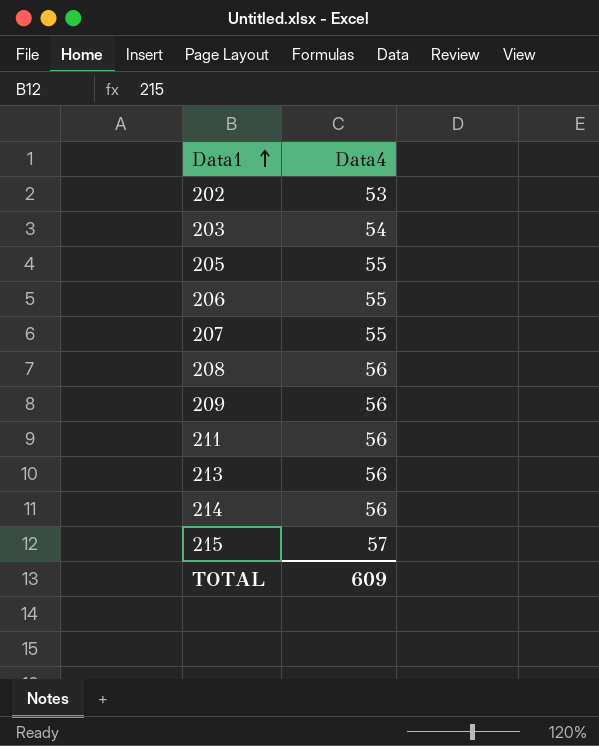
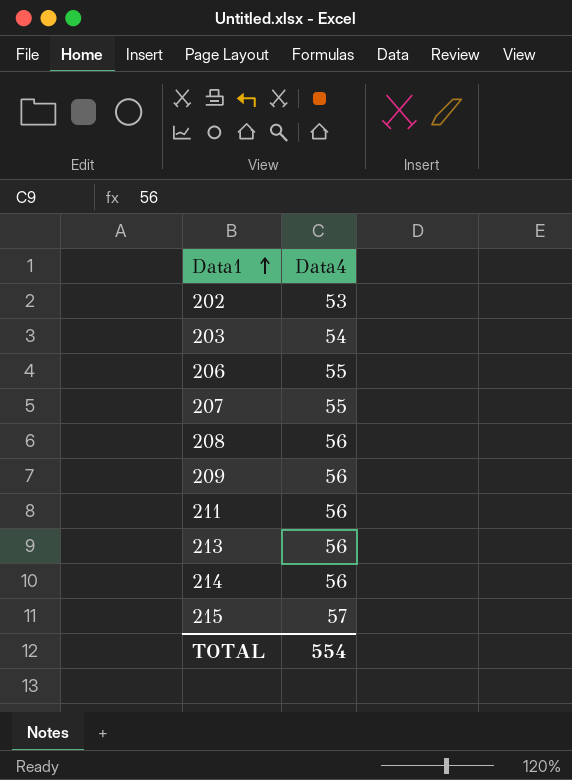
row 205: 55 -> none
TOTAL | Data4: 609 -> 554

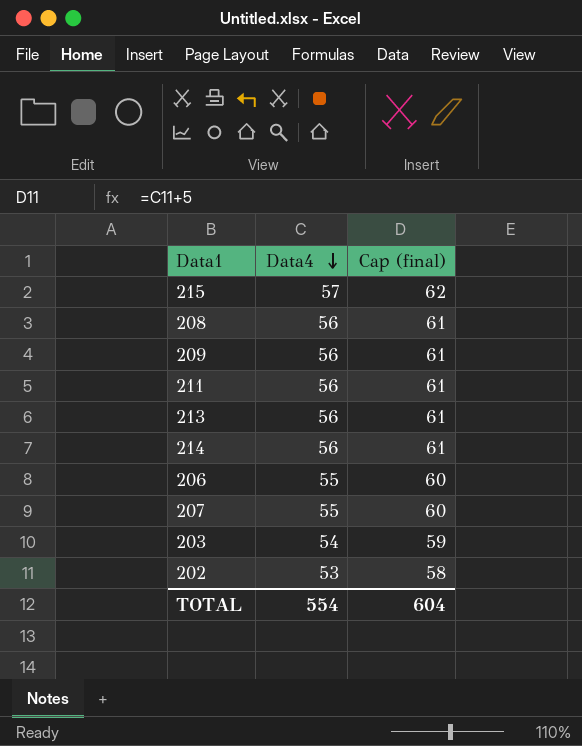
row order: Data1 ascending -> Data4 descending
column Cap (final) | formula: none -> [Data4] + 5

